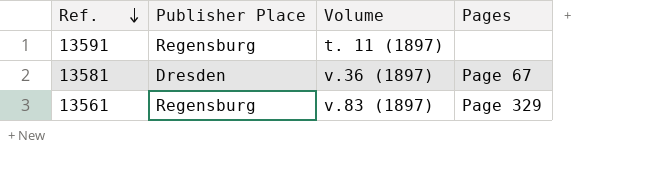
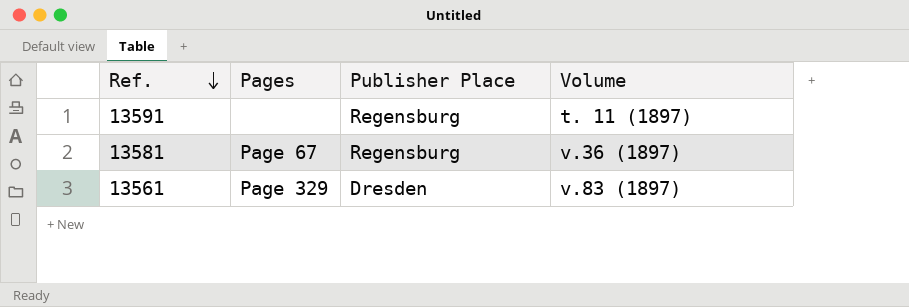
column Pages | position: 4 -> 2
13581 | Publisher Place: Dresden -> Regensburg
13561 | Publisher Place: Regensburg -> Dresden

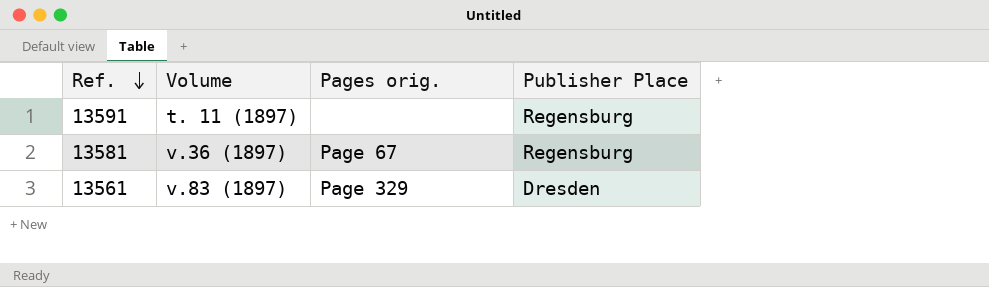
column Volume | position: 4 -> 2
column name: Pages -> Pages orig.

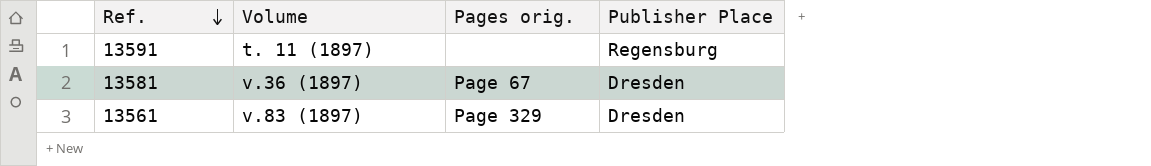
13581 | Publisher Place: Regensburg -> Dresden

